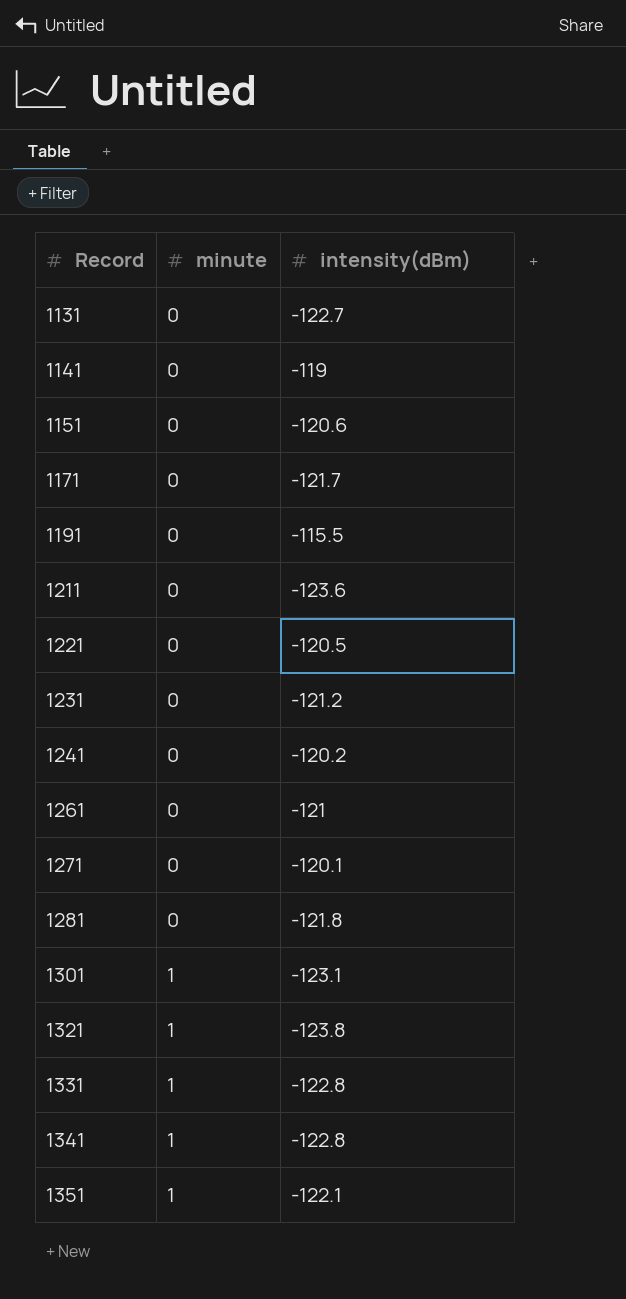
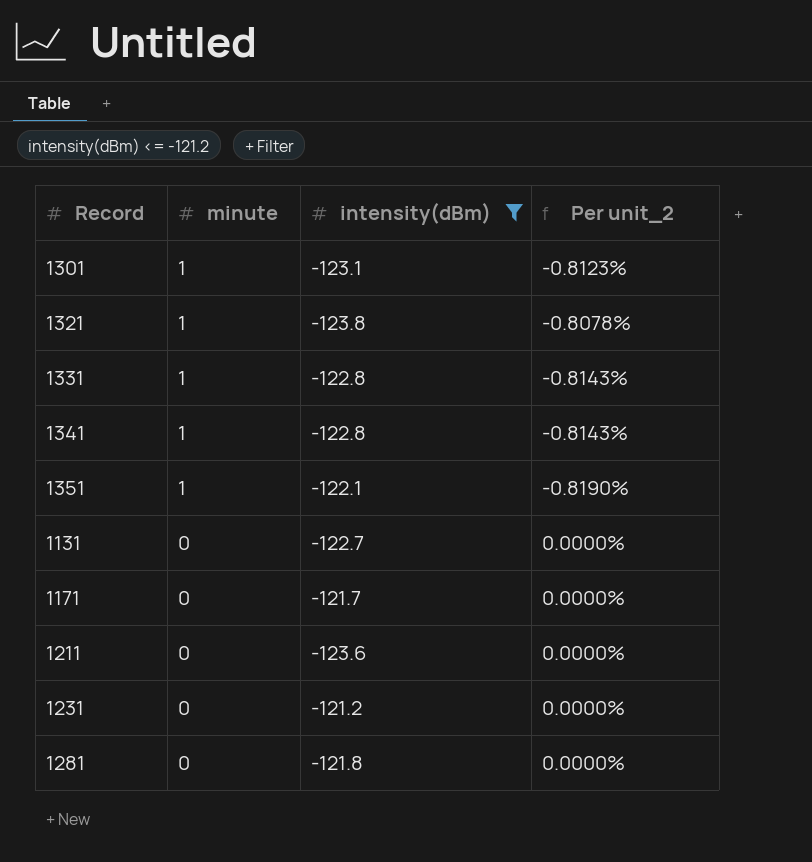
filter: none -> intensity(dBm) <= -121.2
row order: Record ascending -> minute descending
column Per unit_2 | formula: none -> [minute] / [intensity(dBm)]

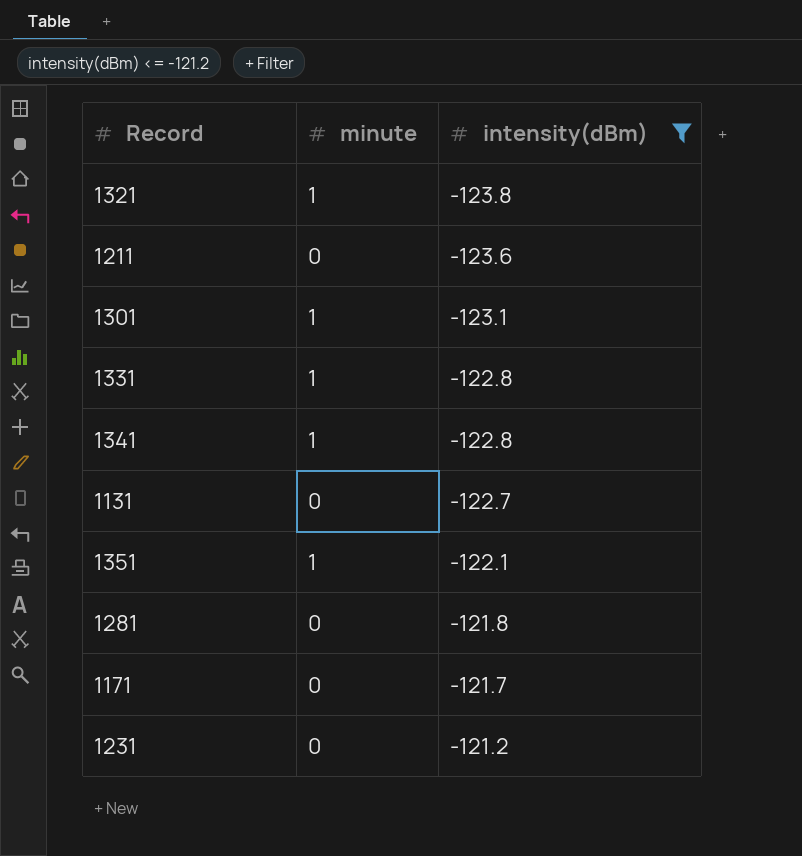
row order: minute descending -> intensity(dBm) ascending
column Per unit_2 | formula: [minute] / [intensity(dBm)] -> none

